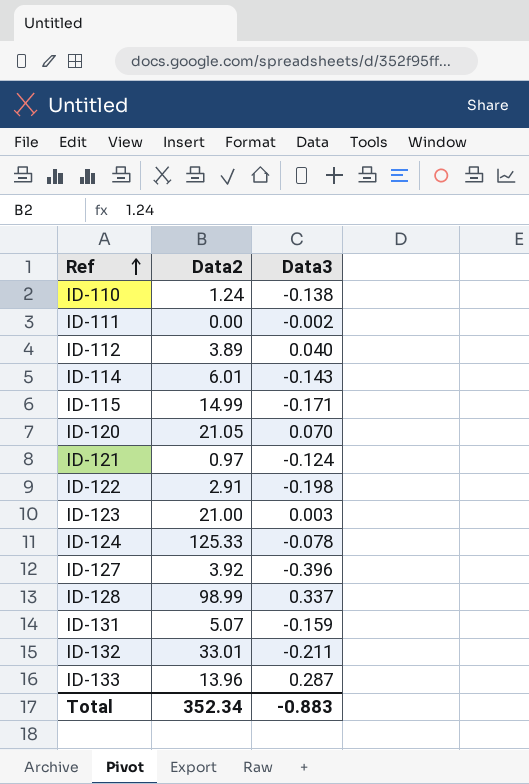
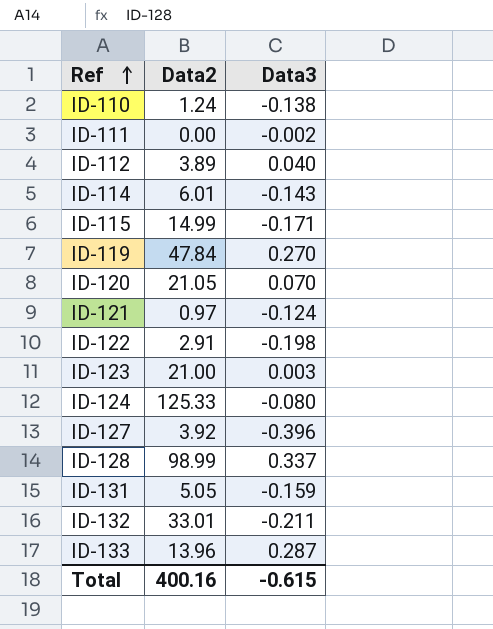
row ID-119: none -> 47.84 | 0.270
ID-124 | Data3: -0.078 -> -0.080
ID-131 | Data2: 5.07 -> 5.05
Total | Data2: 352.34 -> 400.16
Total | Data3: -0.883 -> -0.615

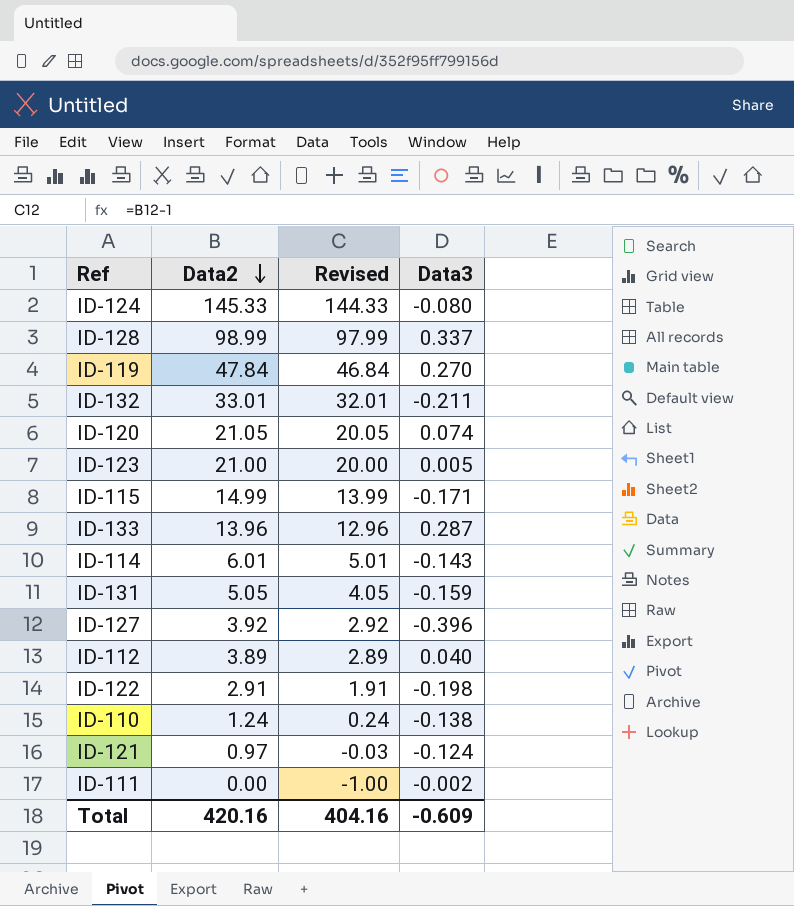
row order: Ref ascending -> Data2 descending
column Revised | formula: none -> [Data2] - 1
ID-124 | Data2: 125.33 -> 145.33
ID-120 | Data3: 0.070 -> 0.074
ID-123 | Data3: 0.003 -> 0.005
Total | Data2: 400.16 -> 420.16
Total | Data3: -0.615 -> -0.609

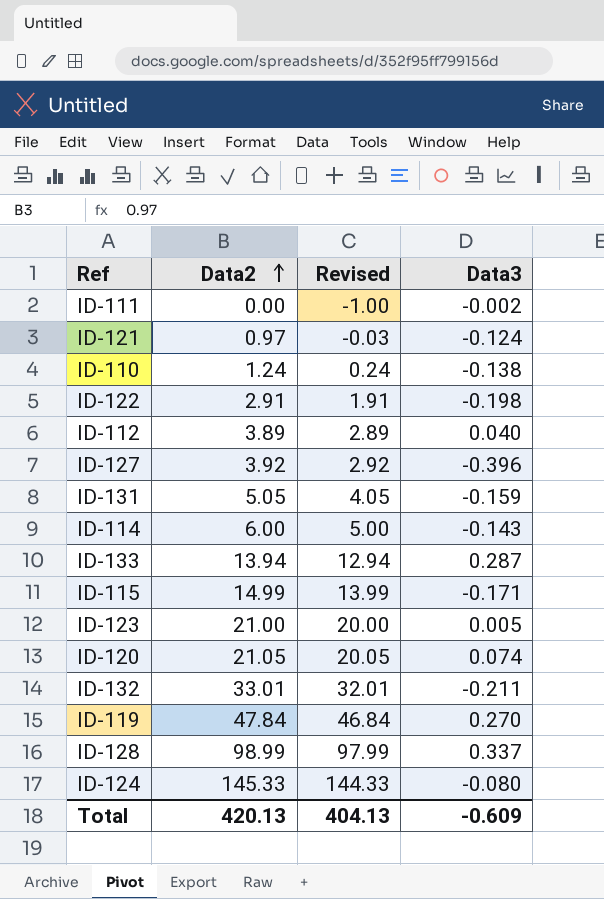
row order: Data2 descending -> Data2 ascending
ID-114 | Data2: 6.01 -> 6.00
ID-114 | Revised: 5.01 -> 5.00
ID-133 | Data2: 13.96 -> 13.94
ID-133 | Revised: 12.96 -> 12.94
Total | Data2: 420.16 -> 420.13
Total | Revised: 404.16 -> 404.13

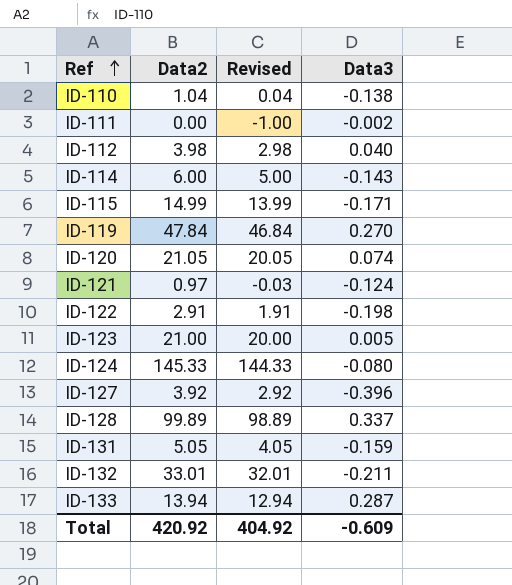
row order: Data2 ascending -> Ref ascending
ID-110 | Data2: 1.24 -> 1.04
ID-110 | Revised: 0.24 -> 0.04
ID-112 | Data2: 3.89 -> 3.98
ID-112 | Revised: 2.89 -> 2.98
ID-128 | Data2: 98.99 -> 99.89
ID-128 | Revised: 97.99 -> 98.89
Total | Data2: 420.13 -> 420.92
Total | Revised: 404.13 -> 404.92

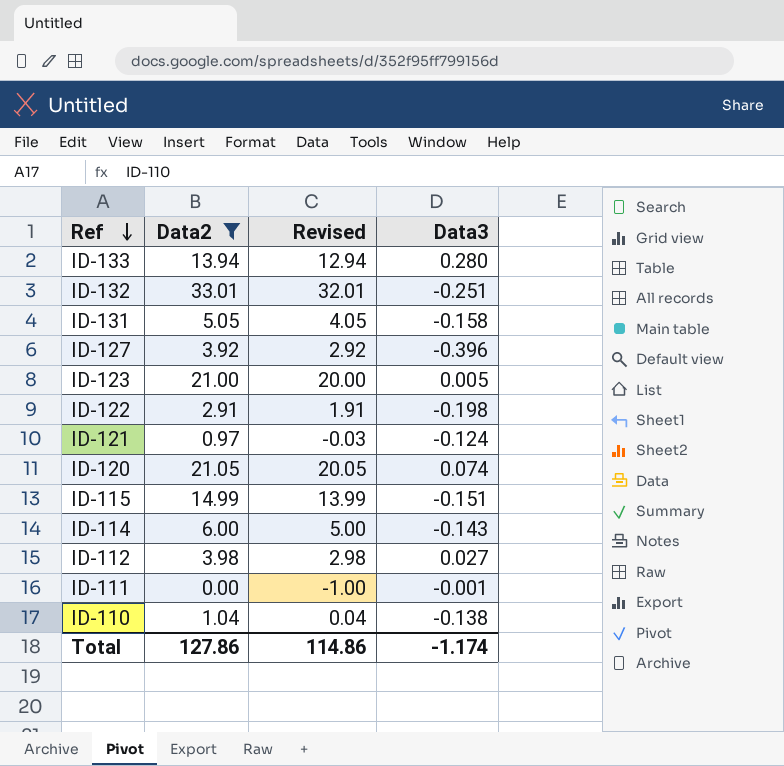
filter: none -> Data2 <= 33.01
row order: Ref ascending -> Ref descending
ID-133 | Data3: 0.287 -> 0.280
ID-132 | Data3: -0.211 -> -0.251
ID-131 | Data3: -0.159 -> -0.158
ID-115 | Data3: -0.171 -> -0.151
ID-112 | Data3: 0.040 -> 0.027
ID-111 | Data3: -0.002 -> -0.001
Total | Data2: 420.92 -> 127.86
Total | Revised: 404.92 -> 114.86
Total | Data3: -0.609 -> -1.174

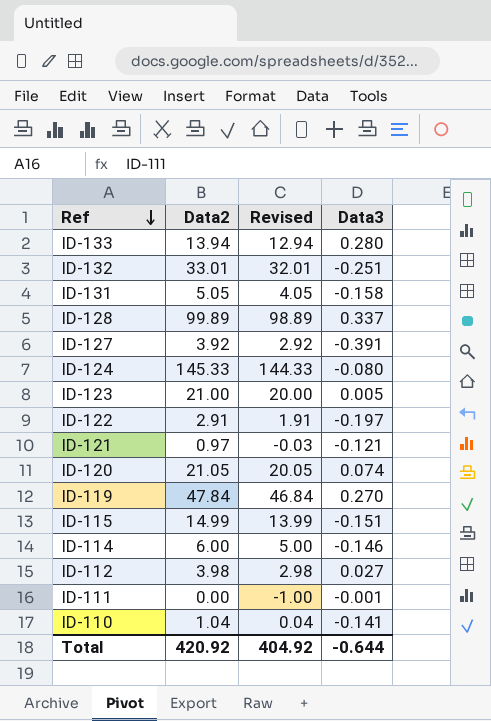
filter: Data2 <= 33.01 -> none
ID-127 | Data3: -0.396 -> -0.391
ID-122 | Data3: -0.198 -> -0.197
ID-121 | Data3: -0.124 -> -0.121
ID-114 | Data3: -0.143 -> -0.146
ID-110 | Data3: -0.138 -> -0.141
Total | Data2: 127.86 -> 420.92
Total | Revised: 114.86 -> 404.92
Total | Data3: -1.174 -> -0.644

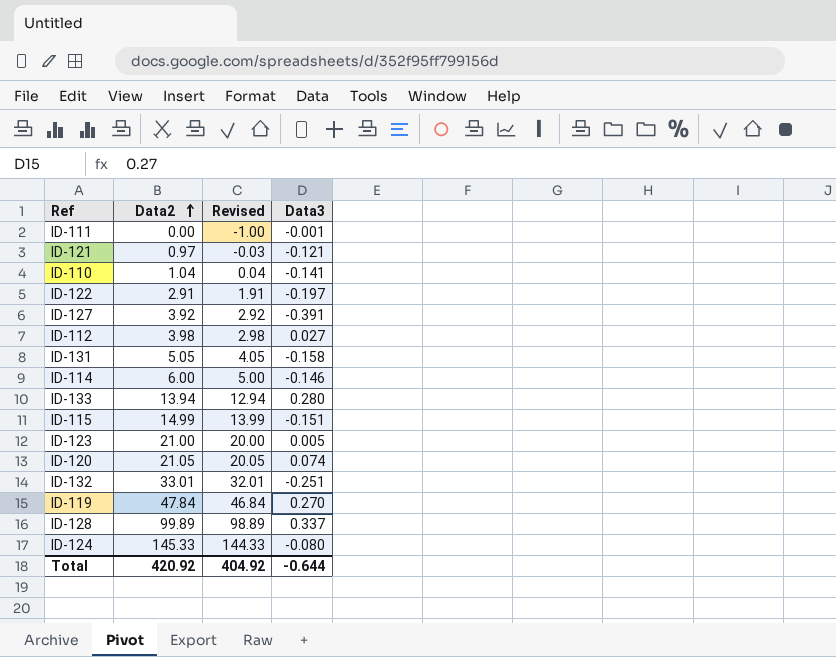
row order: Ref descending -> Data2 ascending

